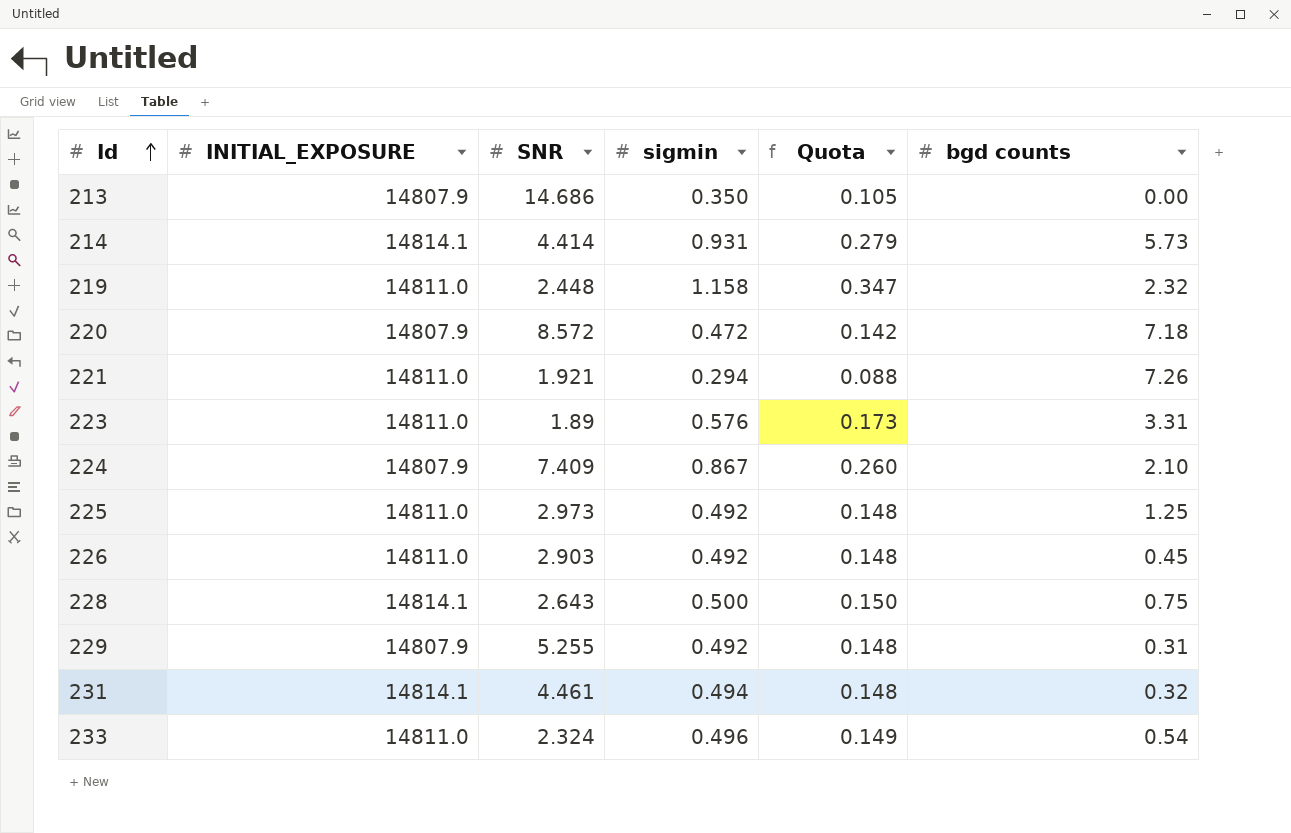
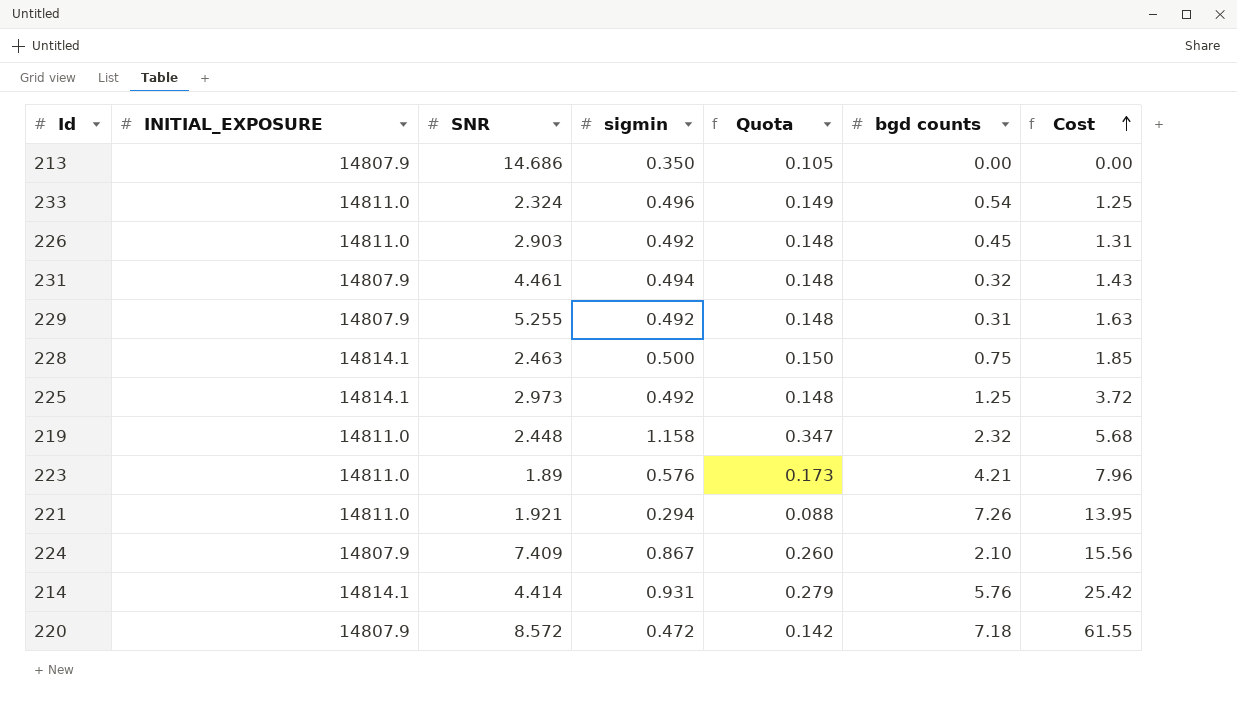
row order: Id ascending -> Cost ascending
column Cost | formula: none -> [SNR] * [bgd counts]
231 | INITIAL_EXPOSURE: 14814.1 -> 14807.9
228 | SNR: 2.643 -> 2.463
225 | INITIAL_EXPOSURE: 14811.0 -> 14814.1
223 | bgd counts: 3.31 -> 4.21
214 | bgd counts: 5.73 -> 5.76

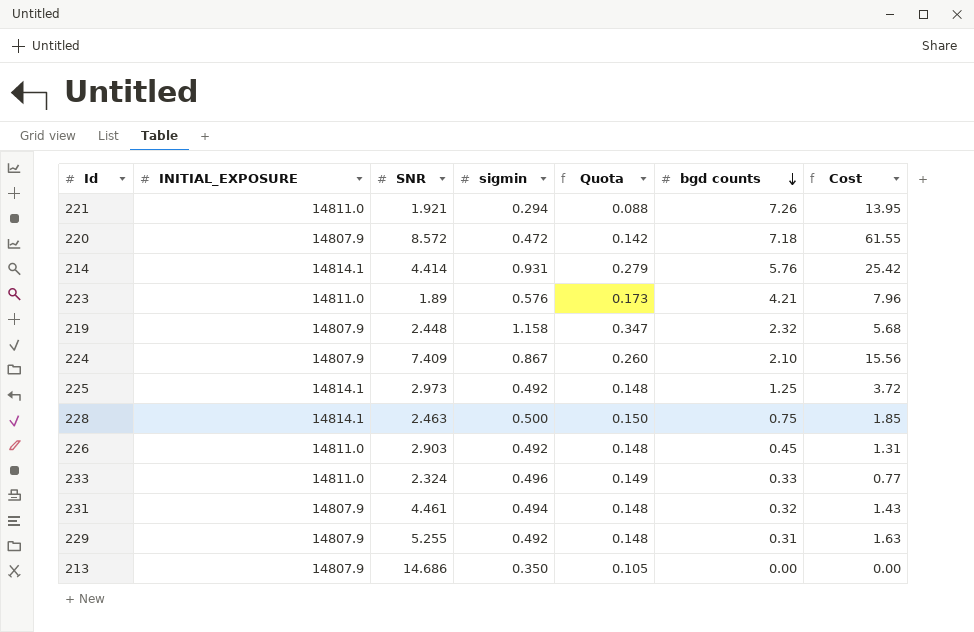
row order: Cost ascending -> bgd counts descending
219 | INITIAL_EXPOSURE: 14811.0 -> 14807.9
233 | bgd counts: 0.54 -> 0.33
233 | Cost: 1.25 -> 0.77

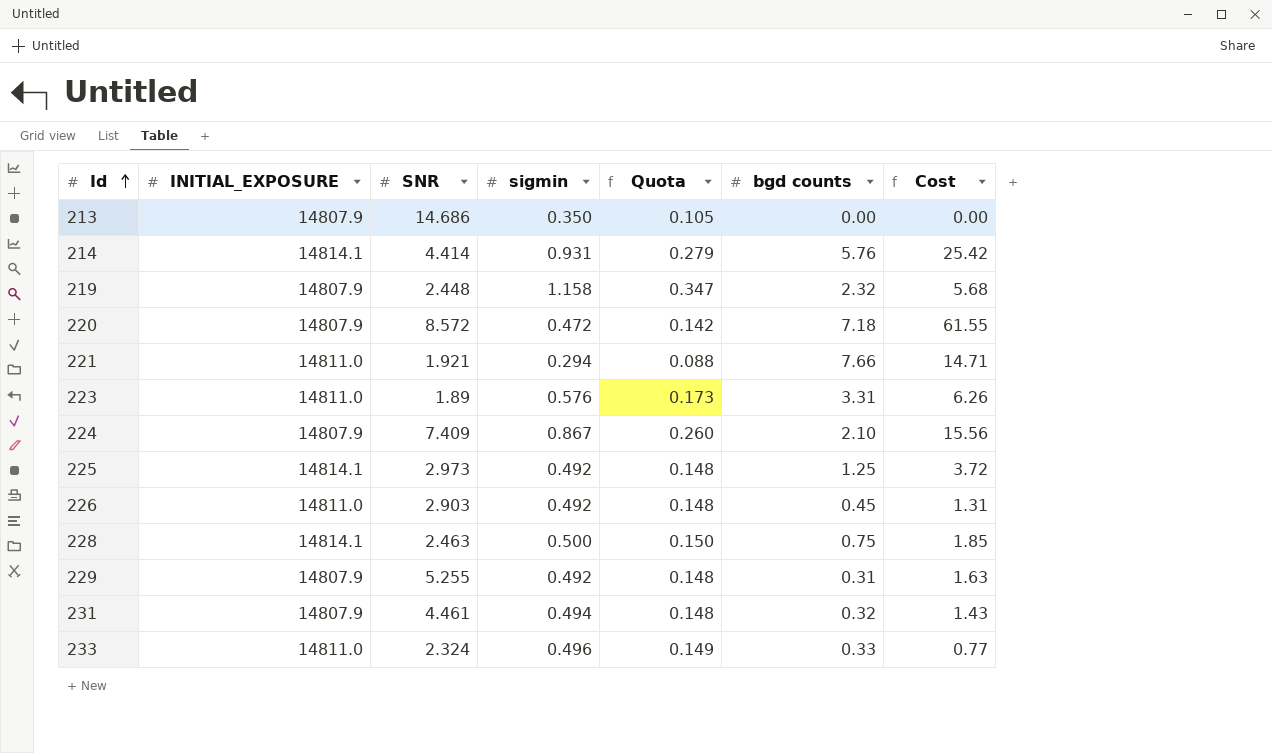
row order: bgd counts descending -> Id ascending
221 | bgd counts: 7.26 -> 7.66
221 | Cost: 13.95 -> 14.71
223 | bgd counts: 4.21 -> 3.31
223 | Cost: 7.96 -> 6.26

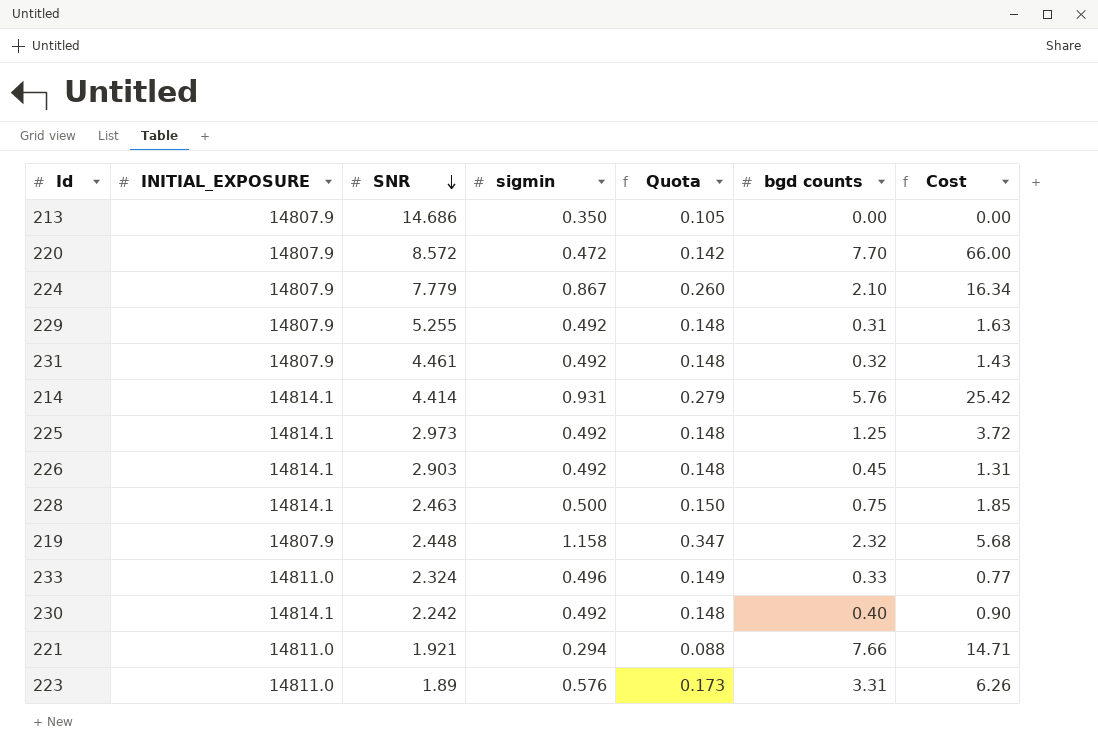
row order: Id ascending -> SNR descending
220 | bgd counts: 7.18 -> 7.70
220 | Cost: 61.55 -> 66.00
224 | SNR: 7.409 -> 7.779
224 | Cost: 15.56 -> 16.34
231 | sigmin: 0.494 -> 0.492
226 | INITIAL_EXPOSURE: 14811.0 -> 14814.1
row 230: none -> 14814.1 | 2.242 | 0.492 | 0.148 | 0.40 | 0.90

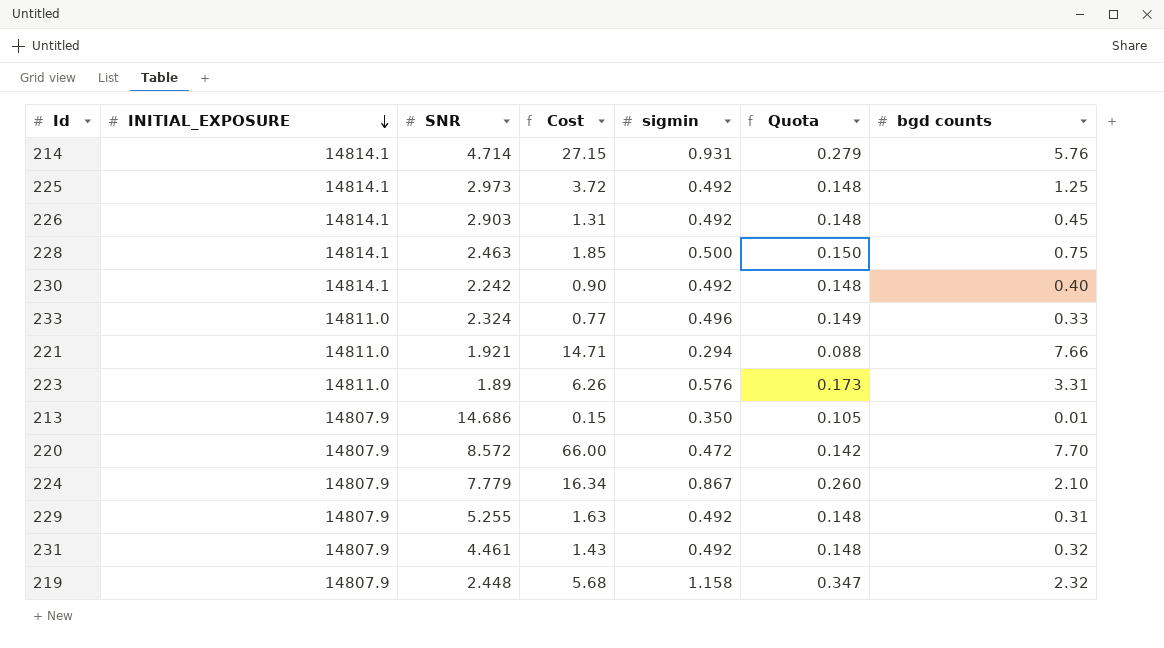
row order: SNR descending -> INITIAL_EXPOSURE descending
column Cost | position: 7 -> 4
214 | SNR: 4.414 -> 4.714
214 | Cost: 25.42 -> 27.15
213 | Cost: 0.00 -> 0.15
213 | bgd counts: 0.00 -> 0.01

